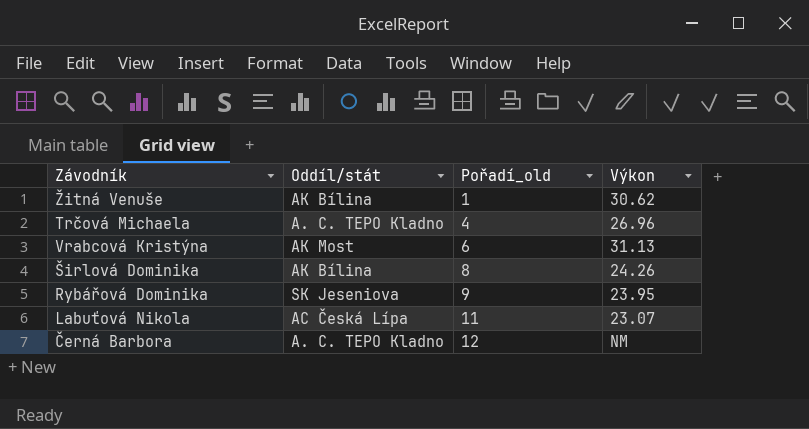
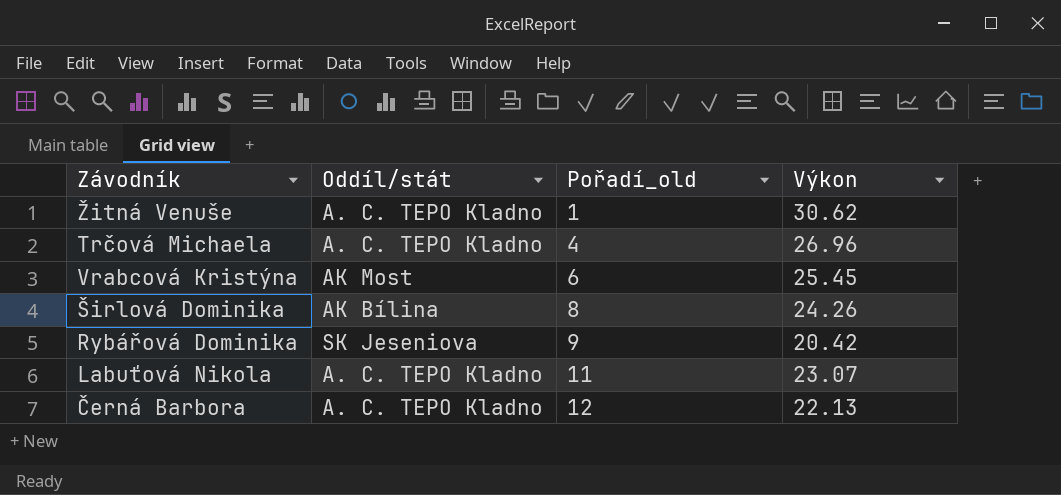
Žitná Venuše | Oddíl/stát: AK Bílina -> A. C. TEPO Kladno
Vrabcová Kristýna | Výkon: 31.13 -> 25.45
Rybářová Dominika | Výkon: 23.95 -> 20.42
Labuťová Nikola | Oddíl/stát: AC Česká Lípa -> A. C. TEPO Kladno
Černá Barbora | Výkon: NM -> 22.13

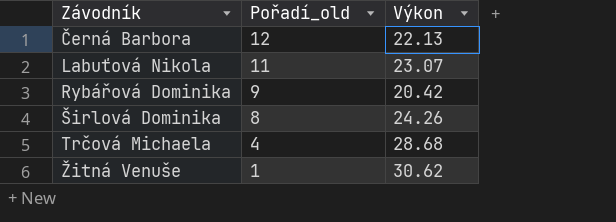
row order: Pořadí_old ascending -> Závodník ascending
column Oddíl/stát | position: 2 -> none
row Vrabcová Kristýna: AK Most | 6 | 25.45 -> none
Trčová Michaela | Výkon: 26.96 -> 28.68

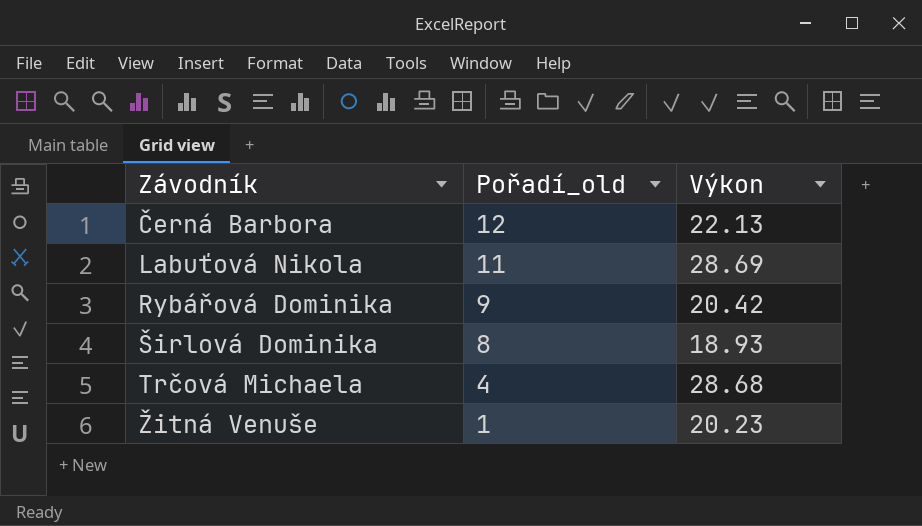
Labuťová Nikola | Výkon: 23.07 -> 28.69
Širlová Dominika | Výkon: 24.26 -> 18.93
Žitná Venuše | Výkon: 30.62 -> 20.23

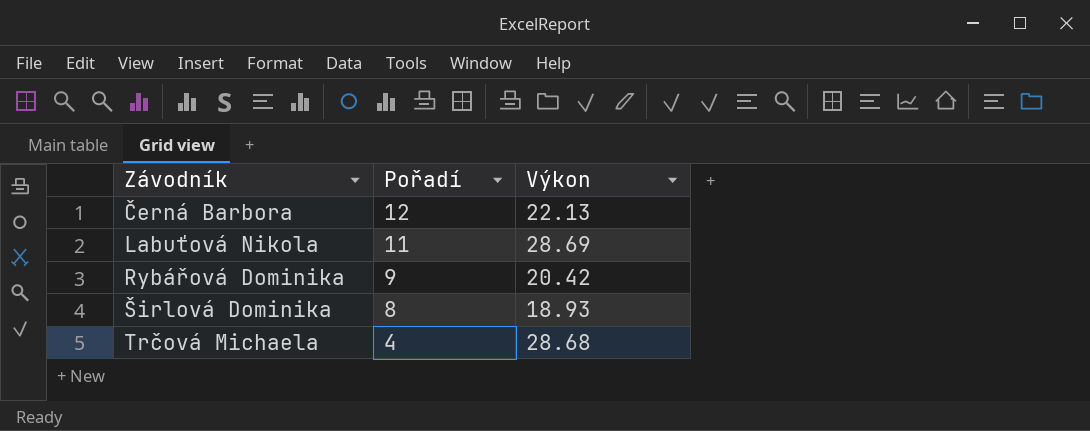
column name: Pořadí_old -> Pořadí
row Žitná Venuše: 1 | 20.23 -> none

